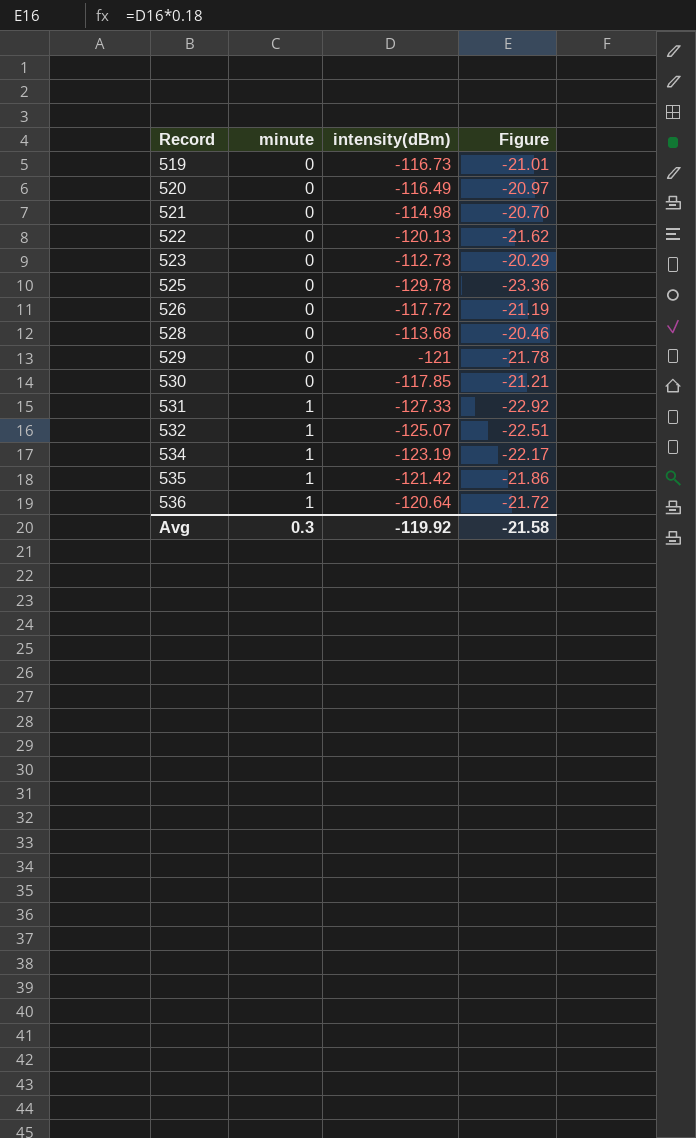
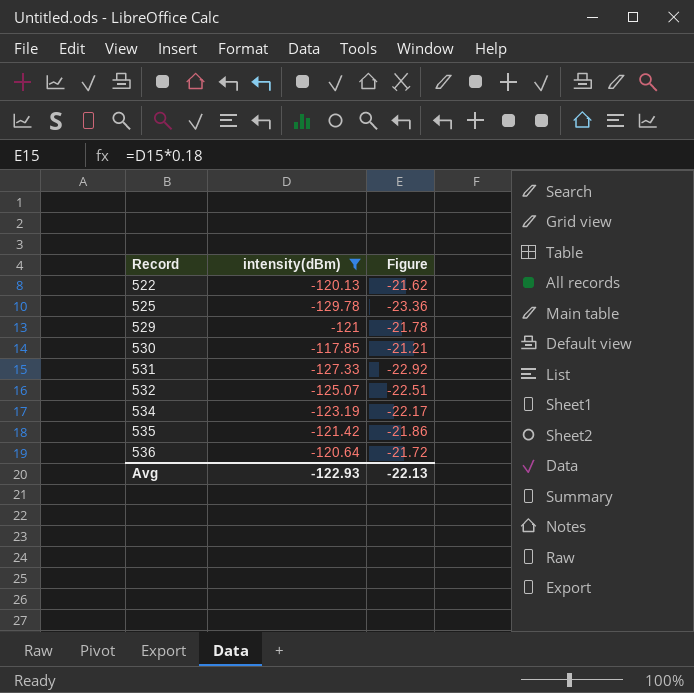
filter: none -> intensity(dBm) <= -117.85
column minute | position: 2 -> none
Avg | intensity(dBm): -119.92 -> -122.93
Avg | Figure: -21.58 -> -22.13

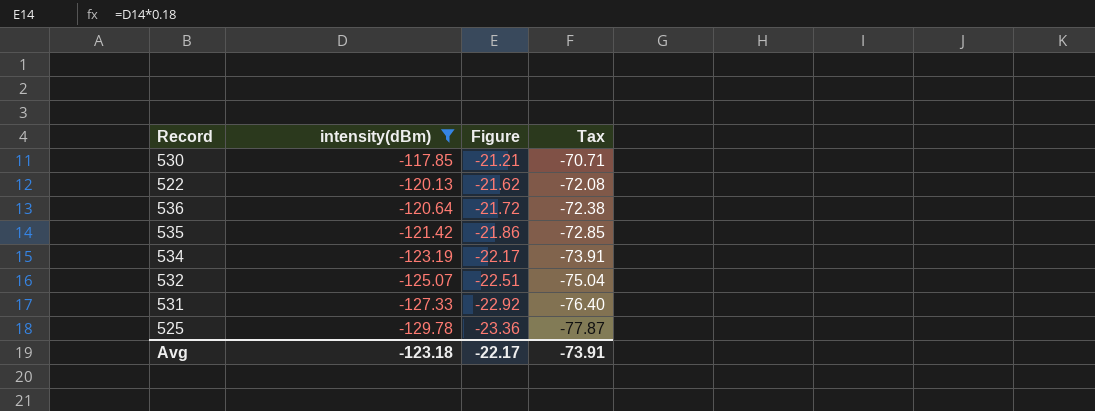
row order: Record ascending -> intensity(dBm) descending
column Tax | formula: none -> [intensity(dBm)] * 0.6
row 529: -121 | -21.78 -> none
Avg | intensity(dBm): -122.93 -> -123.18
Avg | Figure: -22.13 -> -22.17

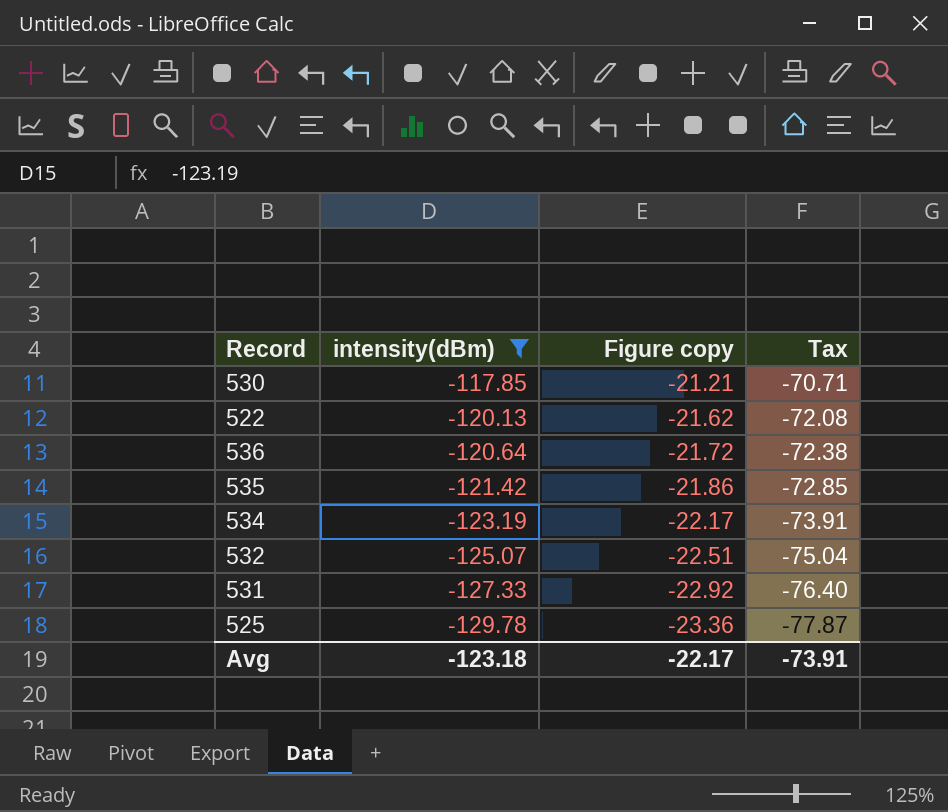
column name: Figure -> Figure copy

